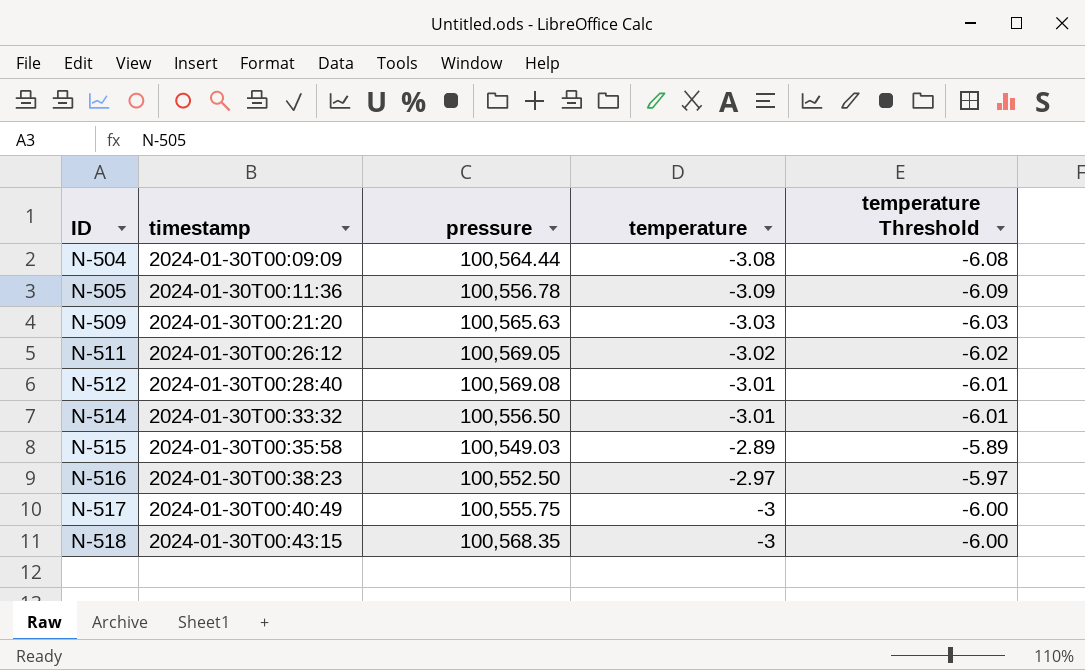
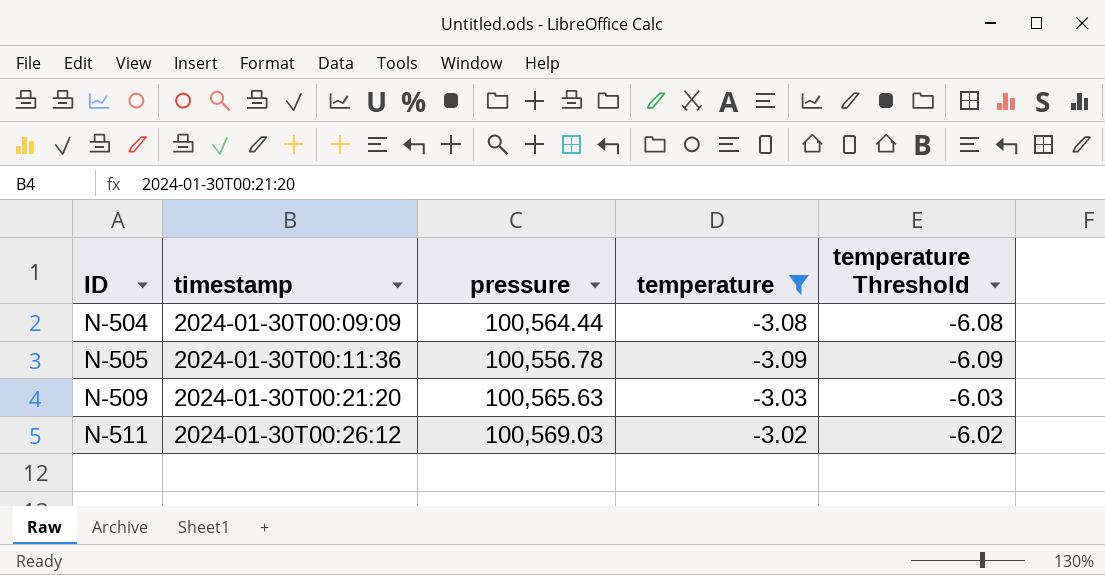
filter: none -> temperature <= -3.02
N-511 | pressure: 100,569.05 -> 100,569.03

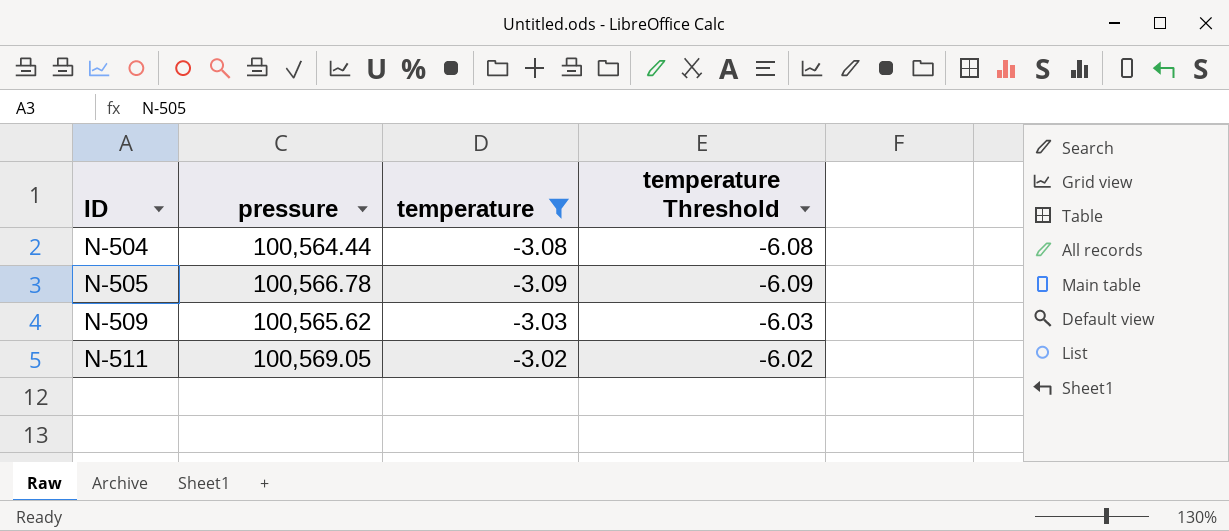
column timestamp | position: 2 -> none
N-505 | pressure: 100,556.78 -> 100,566.78
N-509 | pressure: 100,565.63 -> 100,565.62
N-511 | pressure: 100,569.03 -> 100,569.05

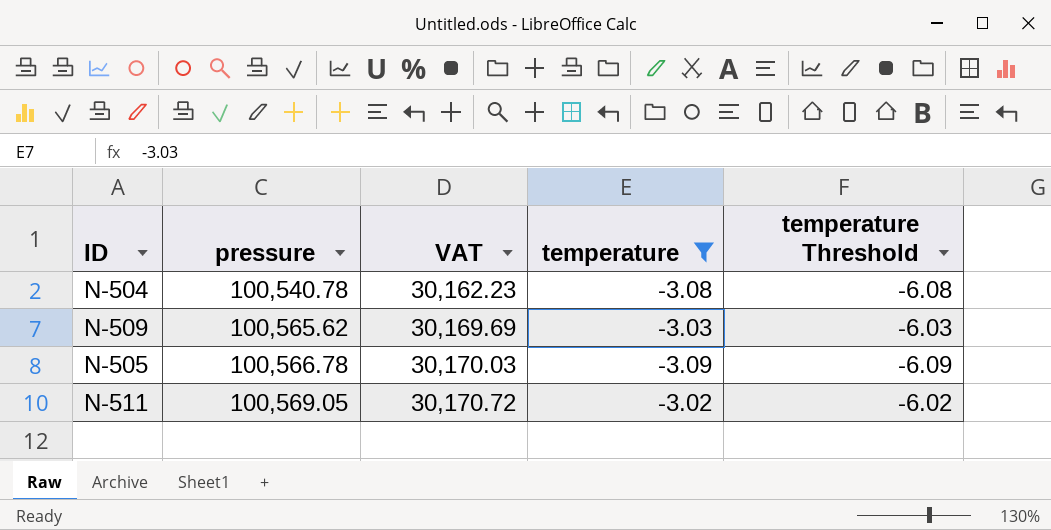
row order: ID ascending -> pressure ascending
column VAT | formula: none -> [pressure] * 0.3
N-504 | pressure: 100,564.44 -> 100,540.78

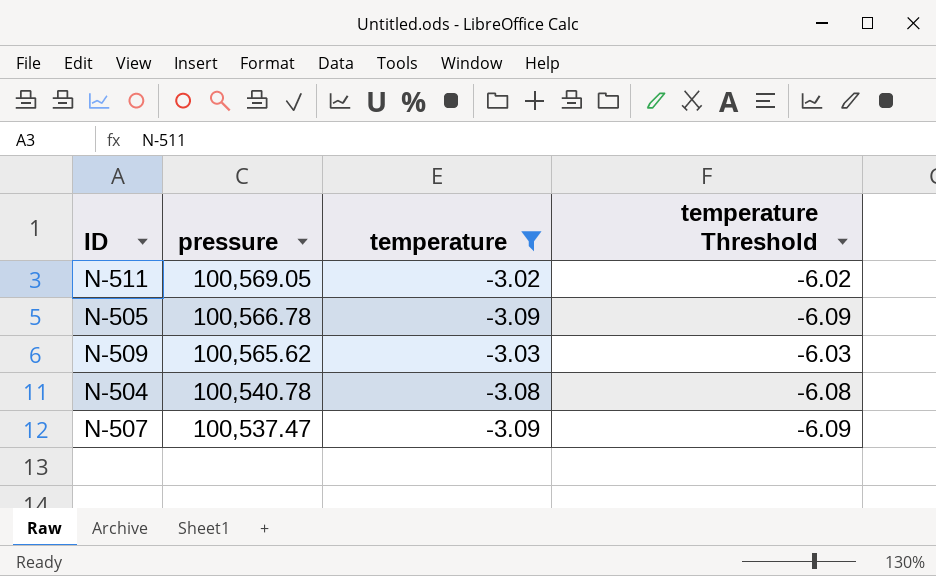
row order: pressure ascending -> pressure descending
column VAT | formula: [pressure] * 0.3 -> none
row N-507: none -> 100,537.47 | -3.09 | -6.09

